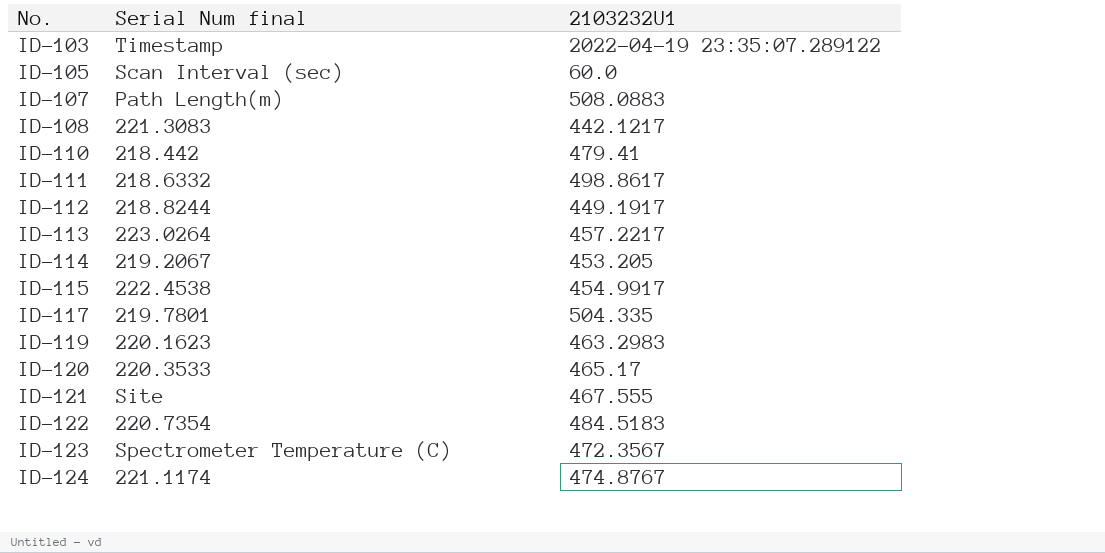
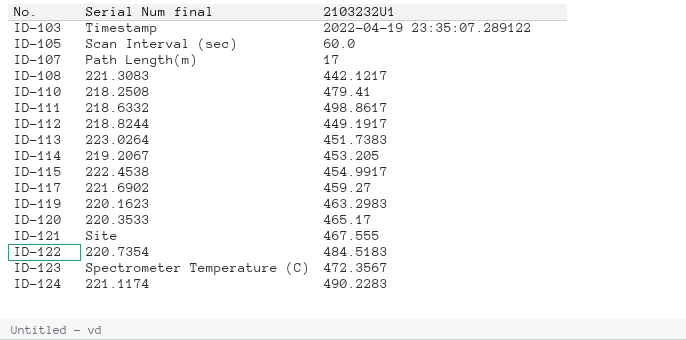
ID-107 | 2103232U1: 508.0883 -> 17
ID-110 | Serial Num final: 218.442 -> 218.2508
ID-113 | 2103232U1: 457.2217 -> 451.7383
ID-117 | Serial Num final: 219.7801 -> 221.6902
ID-117 | 2103232U1: 504.335 -> 459.27
ID-124 | 2103232U1: 474.8767 -> 490.2283

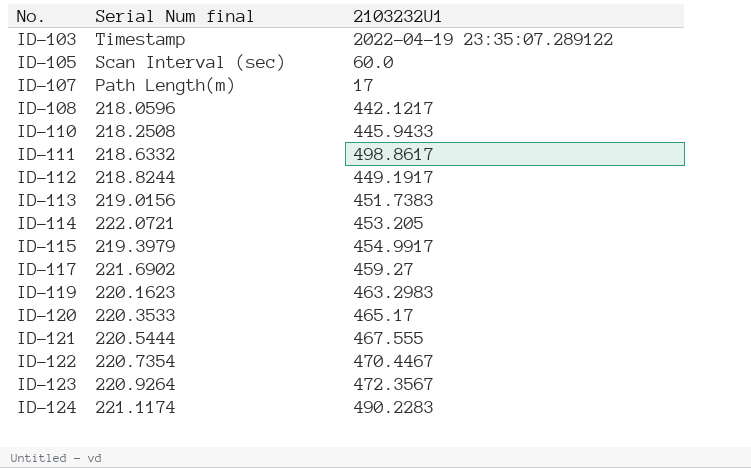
ID-108 | Serial Num final: 221.3083 -> 218.0596
ID-110 | 2103232U1: 479.41 -> 445.9433
ID-113 | Serial Num final: 223.0264 -> 219.0156
ID-114 | Serial Num final: 219.2067 -> 222.0721
ID-115 | Serial Num final: 222.4538 -> 219.3979
ID-121 | Serial Num final: Site -> 220.5444
ID-122 | 2103232U1: 484.5183 -> 470.4467
ID-123 | Serial Num final: Spectrometer Temperature (C) -> 220.9264

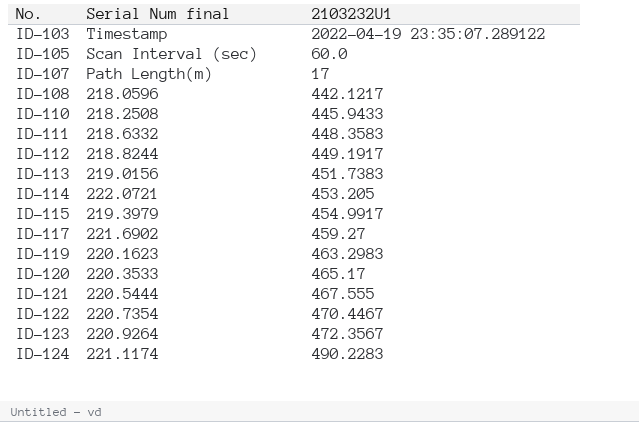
ID-111 | 2103232U1: 498.8617 -> 448.3583

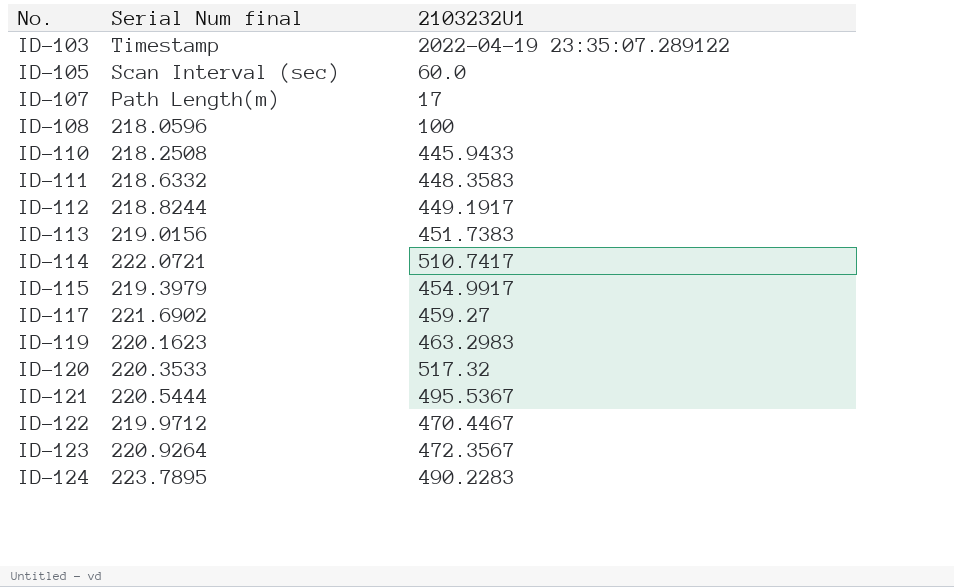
ID-108 | 2103232U1: 442.1217 -> 100
ID-114 | 2103232U1: 453.205 -> 510.7417
ID-120 | 2103232U1: 465.17 -> 517.32
ID-121 | 2103232U1: 467.555 -> 495.5367
ID-122 | Serial Num final: 220.7354 -> 219.9712
ID-124 | Serial Num final: 221.1174 -> 223.7895

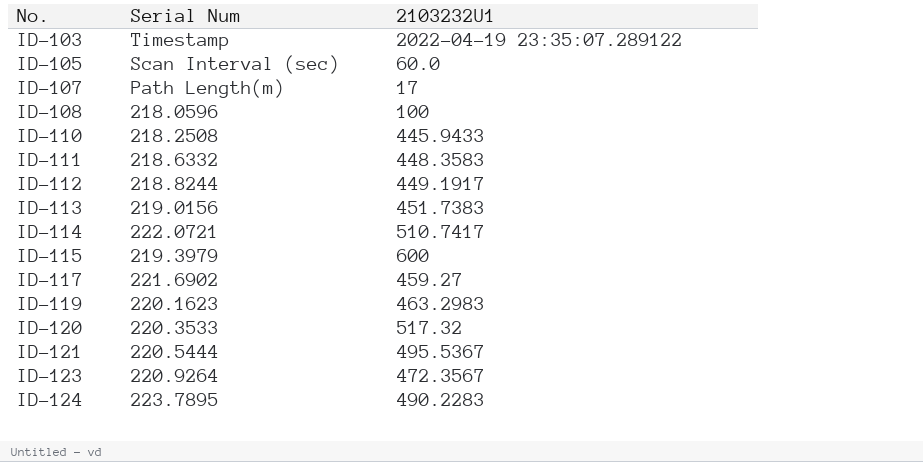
column name: Serial Num final -> Serial Num
row ID-122: 219.9712 | 470.4467 -> none
ID-115 | 2103232U1: 454.9917 -> 600

